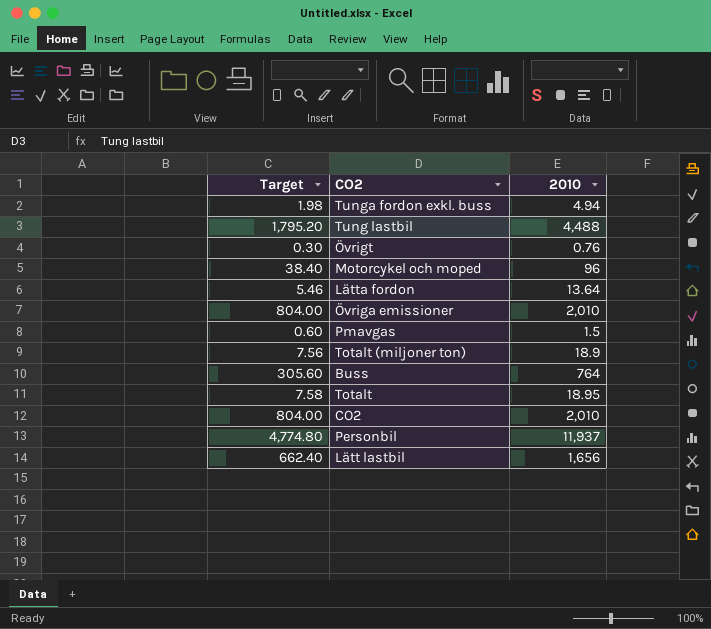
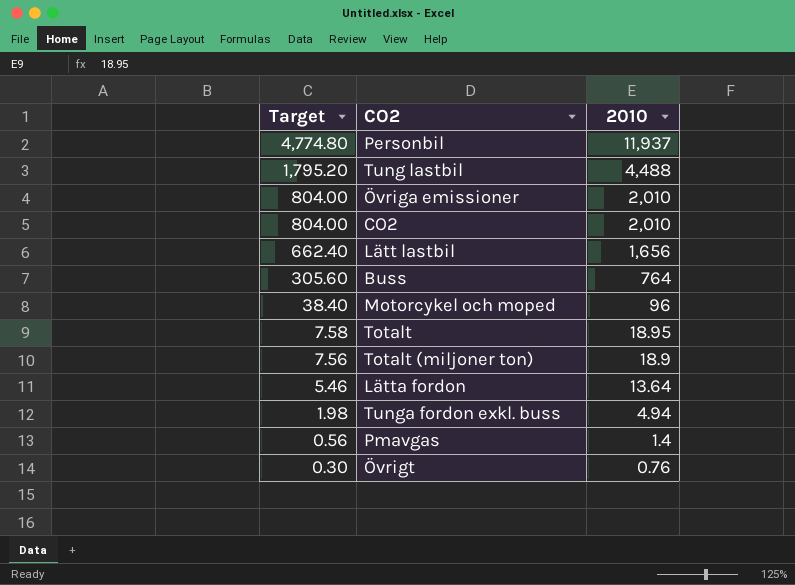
row order: none -> Target descending
Pmavgas | Target: 0.60 -> 0.56
Pmavgas | 2010: 1.5 -> 1.4

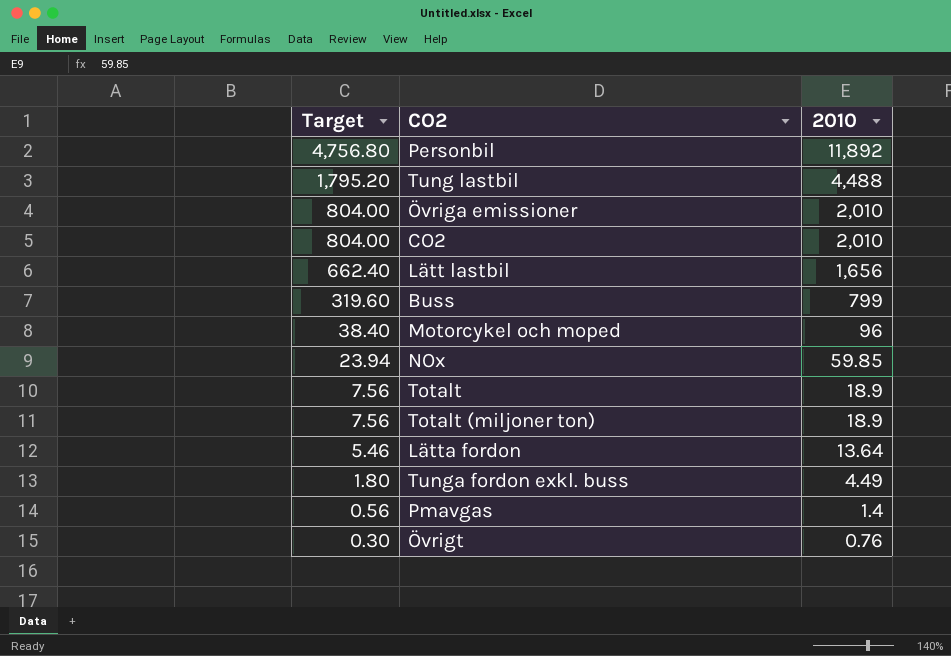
Personbil | Target: 4,774.80 -> 4,756.80
Personbil | 2010: 11,937 -> 11,892
Buss | Target: 305.60 -> 319.60
Buss | 2010: 764 -> 799
row NOx: none -> 23.94 | 59.85
Totalt | Target: 7.58 -> 7.56
Totalt | 2010: 18.95 -> 18.9
Tunga fordon exkl. buss | Target: 1.98 -> 1.80
Tunga fordon exkl. buss | 2010: 4.94 -> 4.49

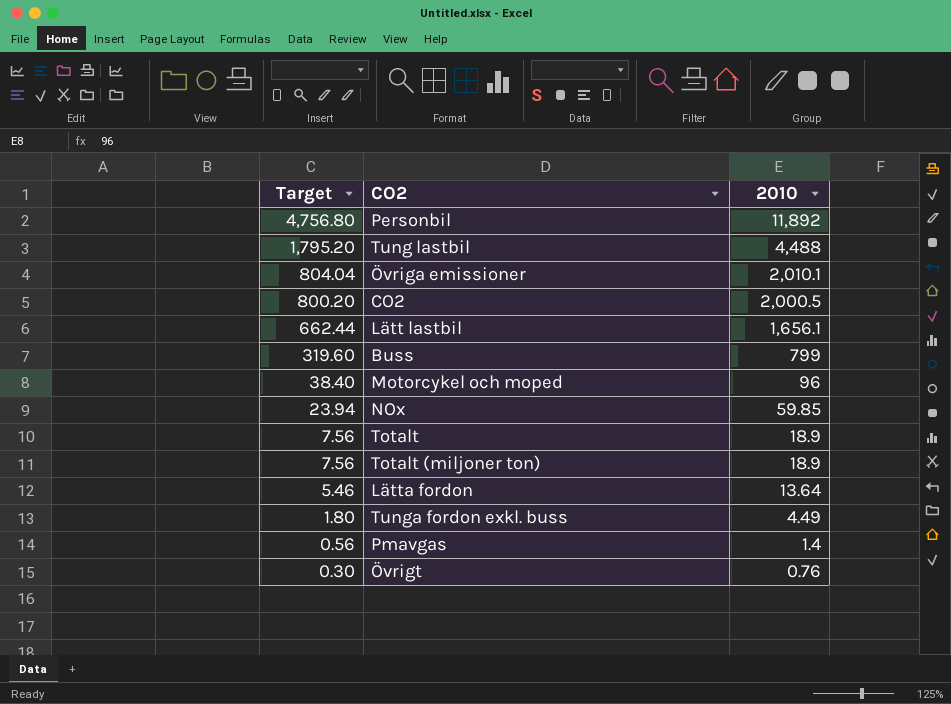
Övriga emissioner | Target: 804.00 -> 804.04
Övriga emissioner | 2010: 2,010 -> 2,010.1
CO2 | Target: 804.00 -> 800.20
CO2 | 2010: 2,010 -> 2,000.5
Lätt lastbil | Target: 662.40 -> 662.44
Lätt lastbil | 2010: 1,656 -> 1,656.1

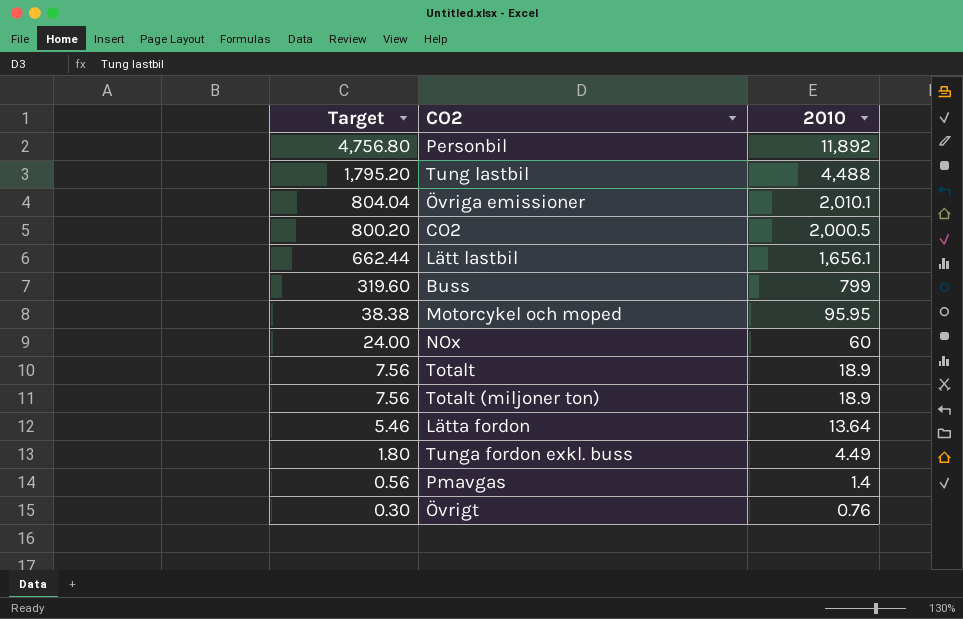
Motorcykel och moped | Target: 38.40 -> 38.38
Motorcykel och moped | 2010: 96 -> 95.95
NOx | Target: 23.94 -> 24.00
NOx | 2010: 59.85 -> 60

